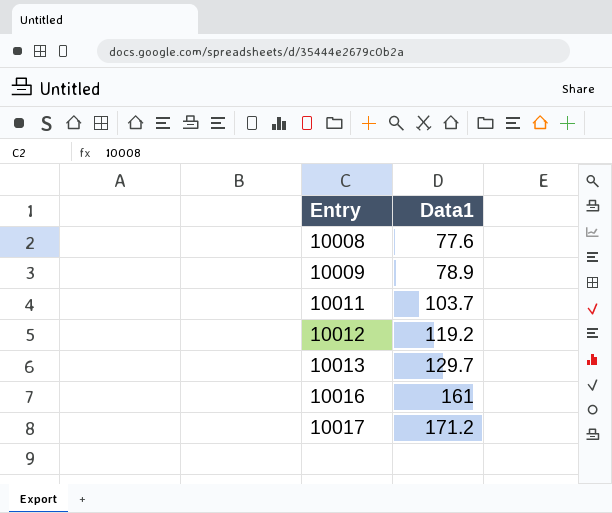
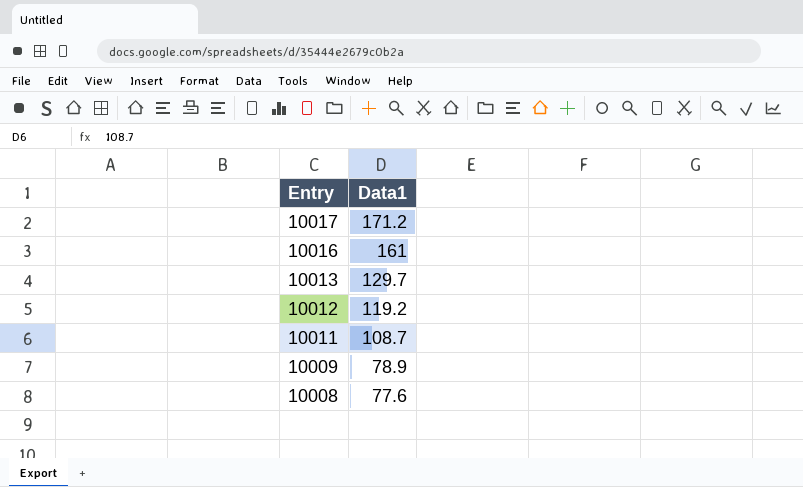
row order: Entry ascending -> Entry descending
10011 | Data1: 103.7 -> 108.7

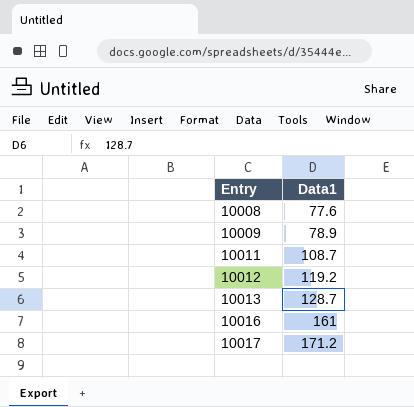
row order: Entry descending -> Entry ascending
10013 | Data1: 129.7 -> 128.7

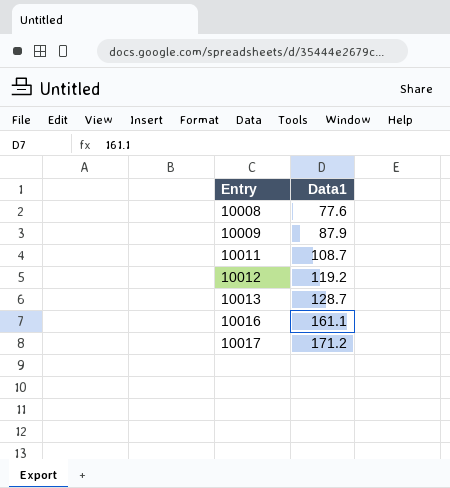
10009 | Data1: 78.9 -> 87.9
10016 | Data1: 161 -> 161.1

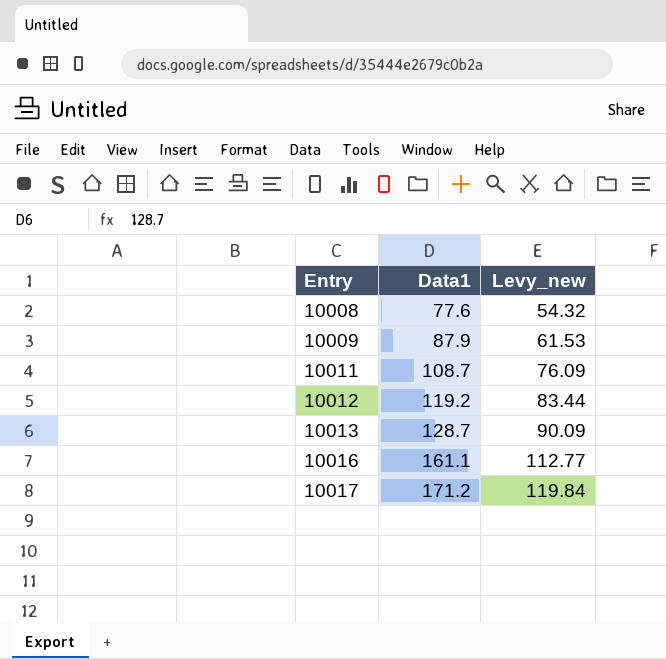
column Levy_new | formula: none -> [Data1] * 0.7

